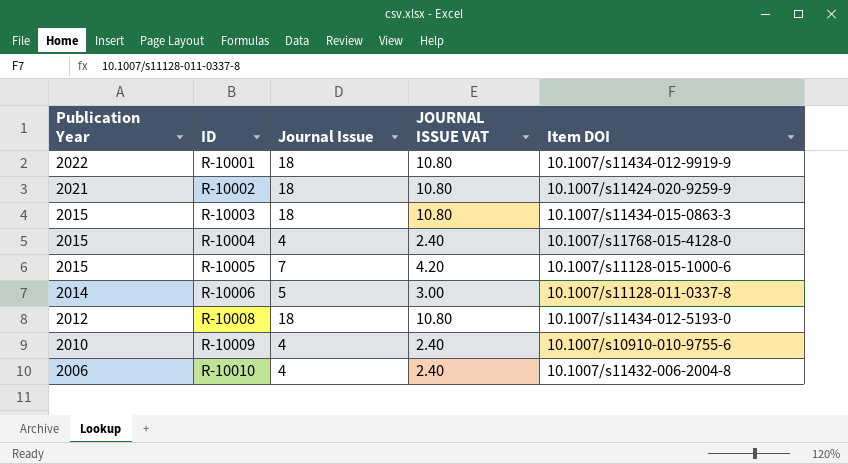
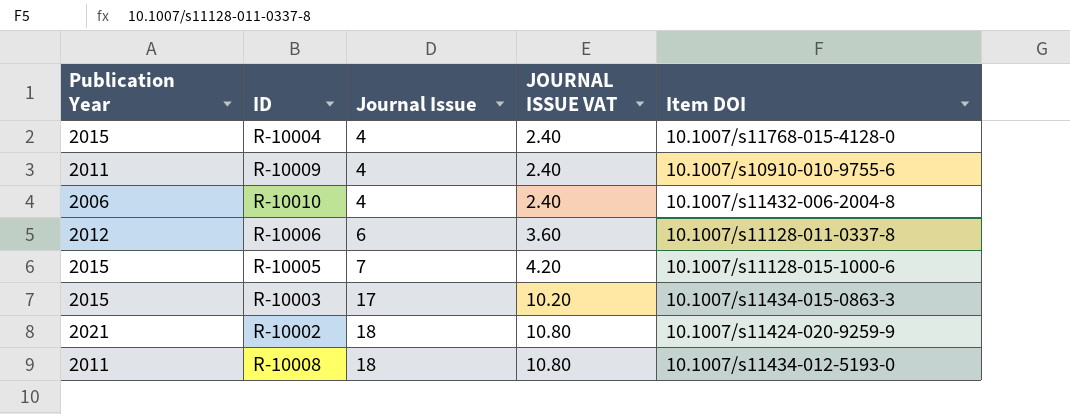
row order: Publication Year descending -> Journal Issue ascending
row R-10001: 2022 | 18 | 10.80 | 10.1007/s11434-012-9919-9 -> none
R-10009 | Publication Year: 2010 -> 2011
R-10006 | Publication Year: 2014 -> 2012
R-10006 | Journal Issue: 5 -> 6
R-10006 | JOURNAL ISSUE VAT: 3.00 -> 3.60
R-10003 | Journal Issue: 18 -> 17
R-10003 | JOURNAL ISSUE VAT: 10.80 -> 10.20
R-10008 | Publication Year: 2012 -> 2011

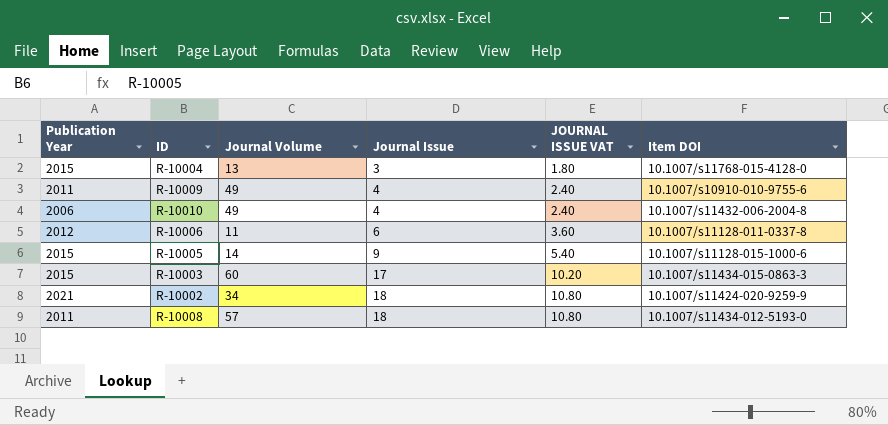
column Journal Volume | position: none -> 3
R-10004 | Journal Issue: 4 -> 3
R-10004 | JOURNAL ISSUE VAT: 2.40 -> 1.80
R-10005 | Journal Issue: 7 -> 9
R-10005 | JOURNAL ISSUE VAT: 4.20 -> 5.40

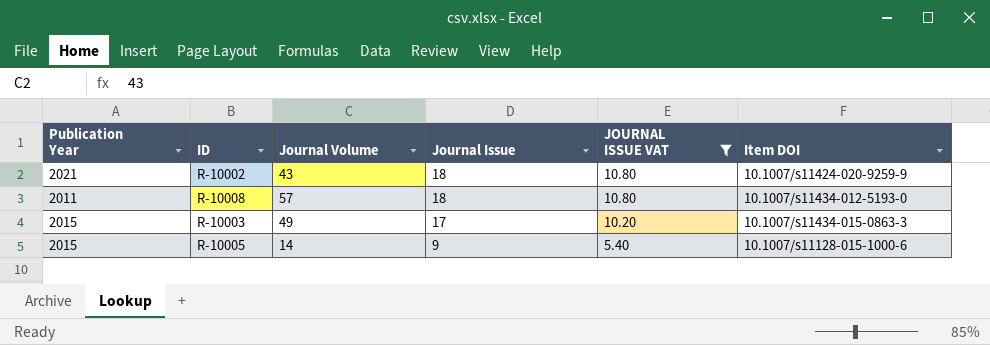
filter: none -> JOURNAL ISSUE VAT >= 5.40
row order: Journal Issue ascending -> Journal Issue descending
R-10002 | Journal Volume: 34 -> 43
R-10003 | Journal Volume: 60 -> 49

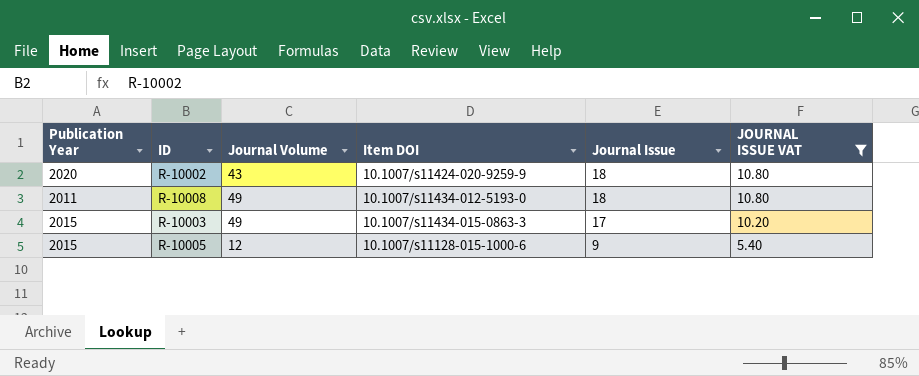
column Item DOI | position: 6 -> 4
R-10002 | Publication Year: 2021 -> 2020
R-10008 | Journal Volume: 57 -> 49
R-10005 | Journal Volume: 14 -> 12

